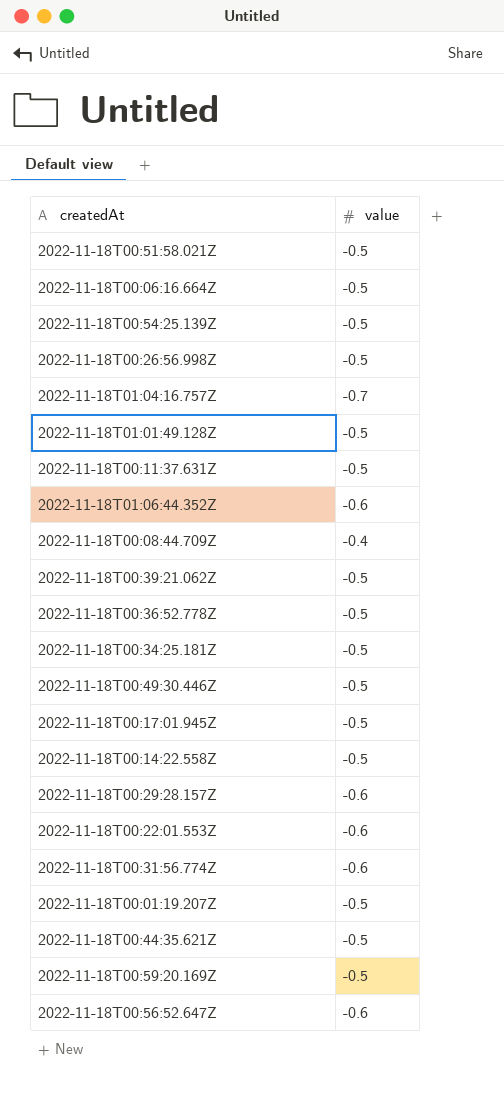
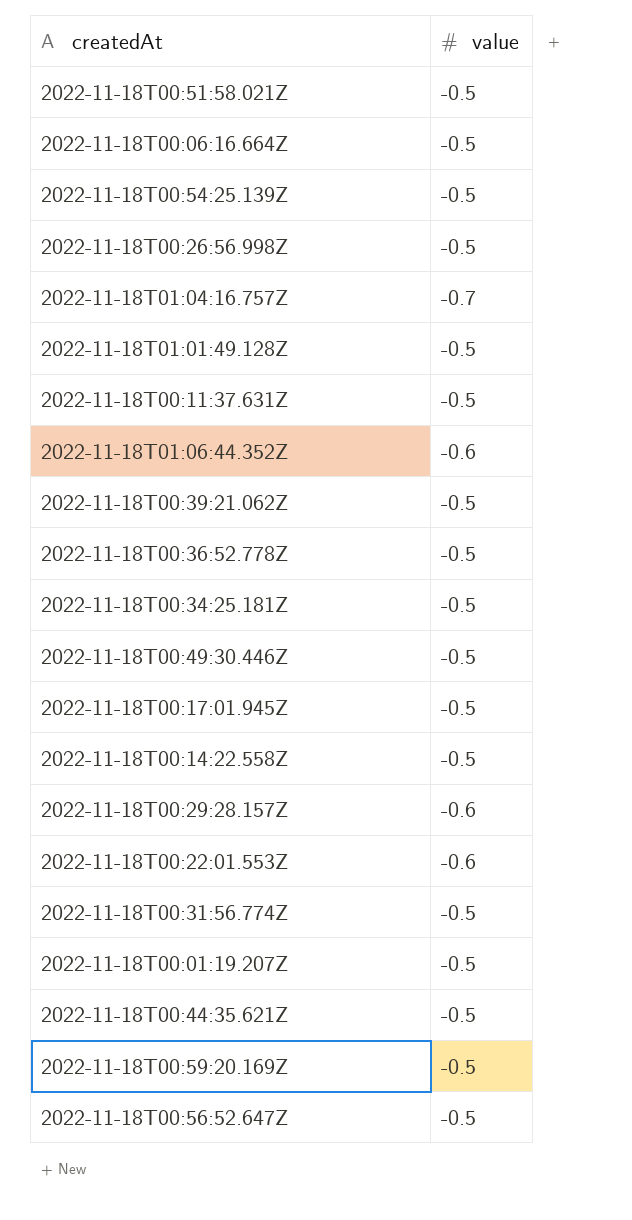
row 2022-11-18T00:08:44.709Z: -0.4 -> none
2022-11-18T00:31:56.774Z | value: -0.6 -> -0.5
2022-11-18T00:56:52.647Z | value: -0.6 -> -0.5

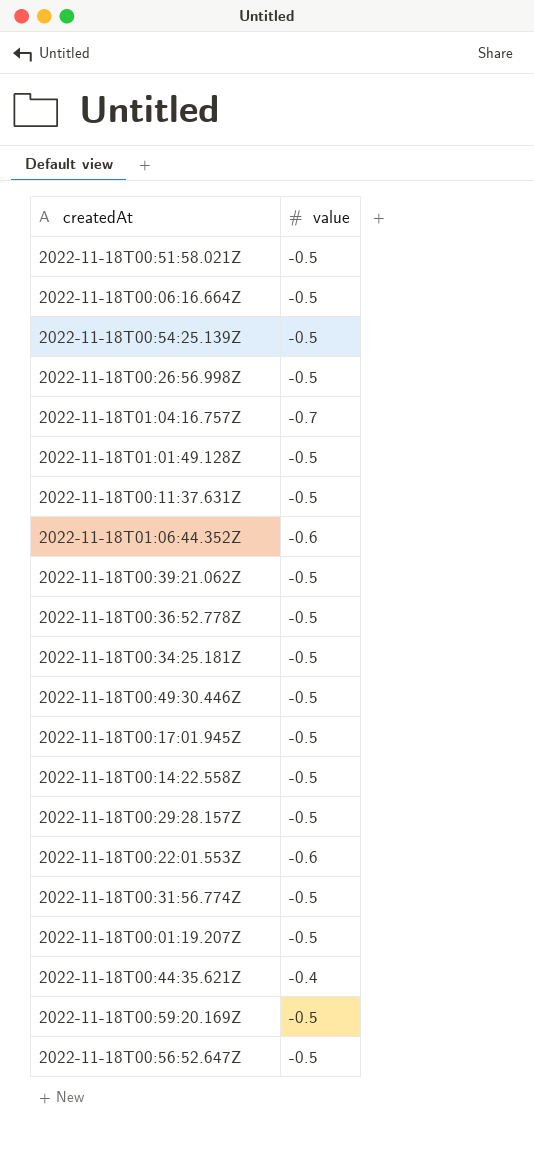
2022-11-18T00:29:28.157Z | value: -0.6 -> -0.5
2022-11-18T00:44:35.621Z | value: -0.5 -> -0.4

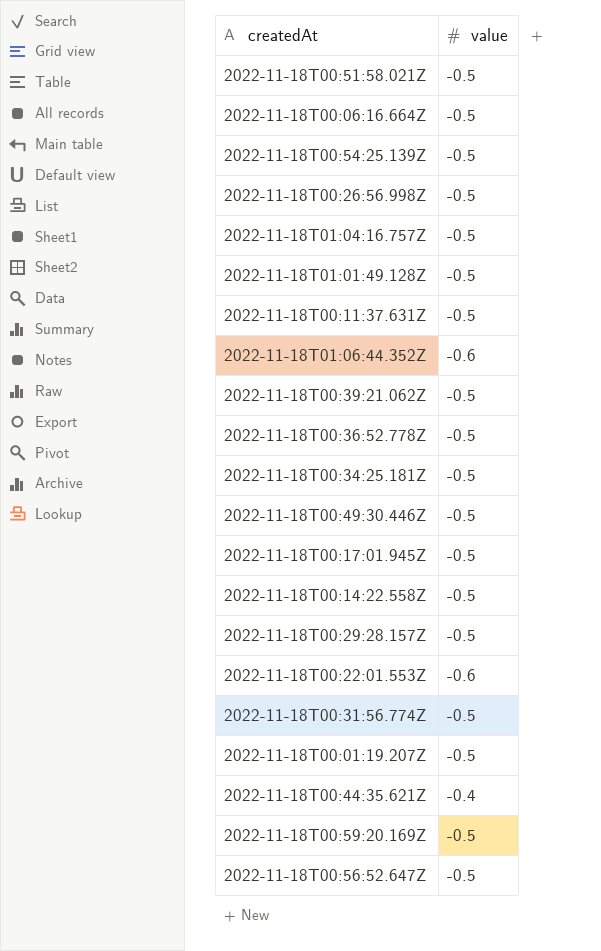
2022-11-18T01:04:16.757Z | value: -0.7 -> -0.5

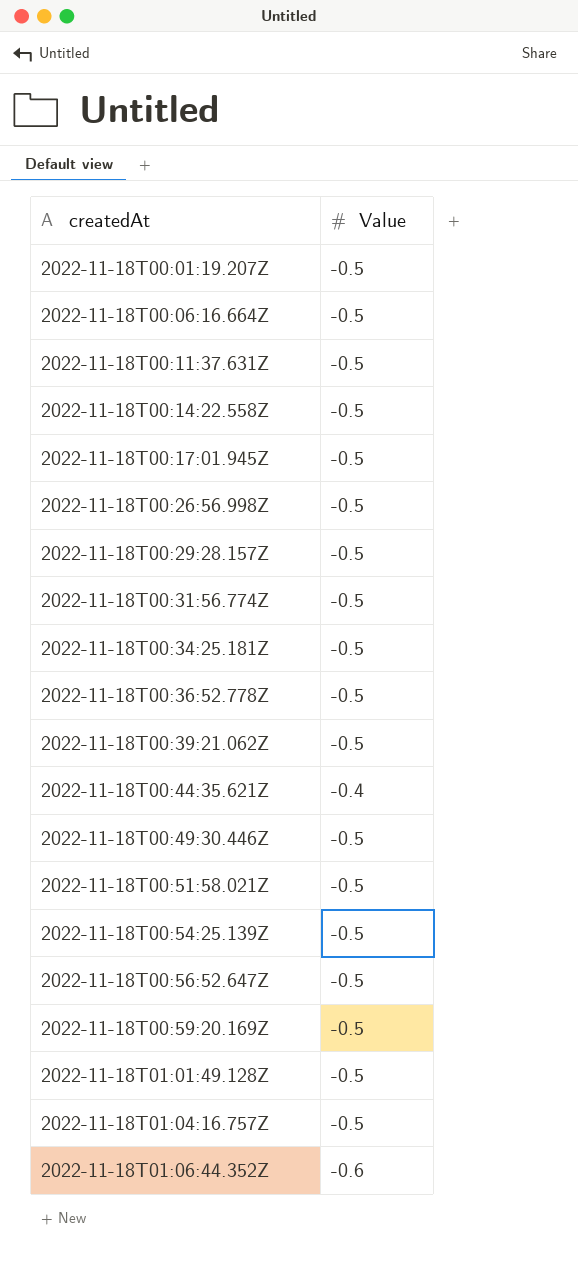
row order: none -> createdAt ascending
column name: value -> Value
row 2022-11-18T00:22:01.553Z: -0.6 -> none

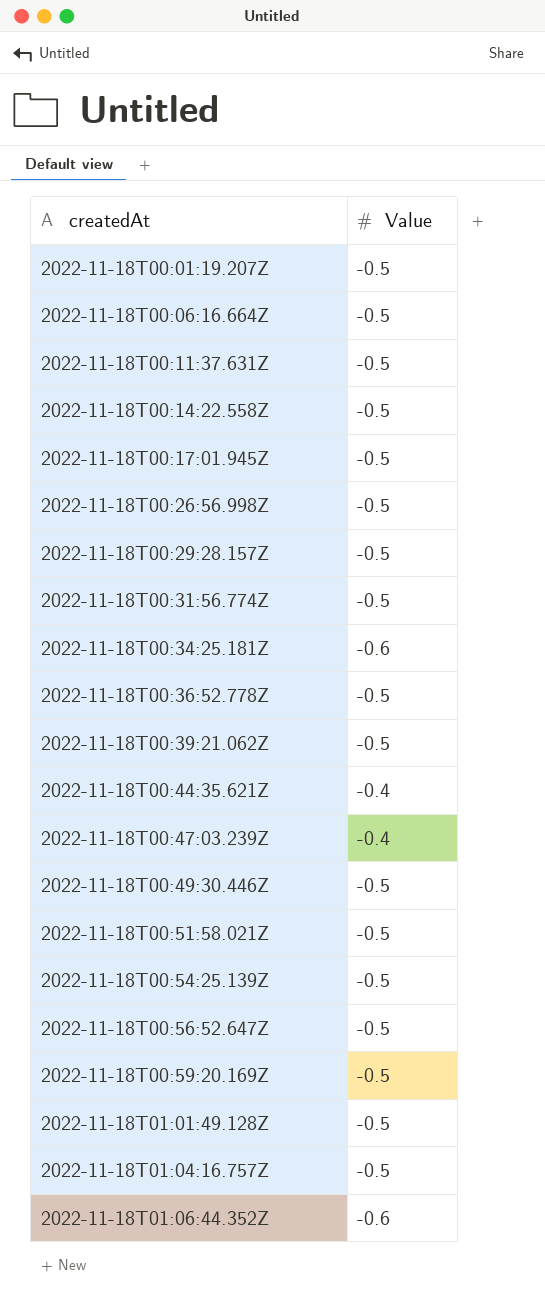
2022-11-18T00:34:25.181Z | Value: -0.5 -> -0.6
row 2022-11-18T00:47:03.239Z: none -> -0.4

